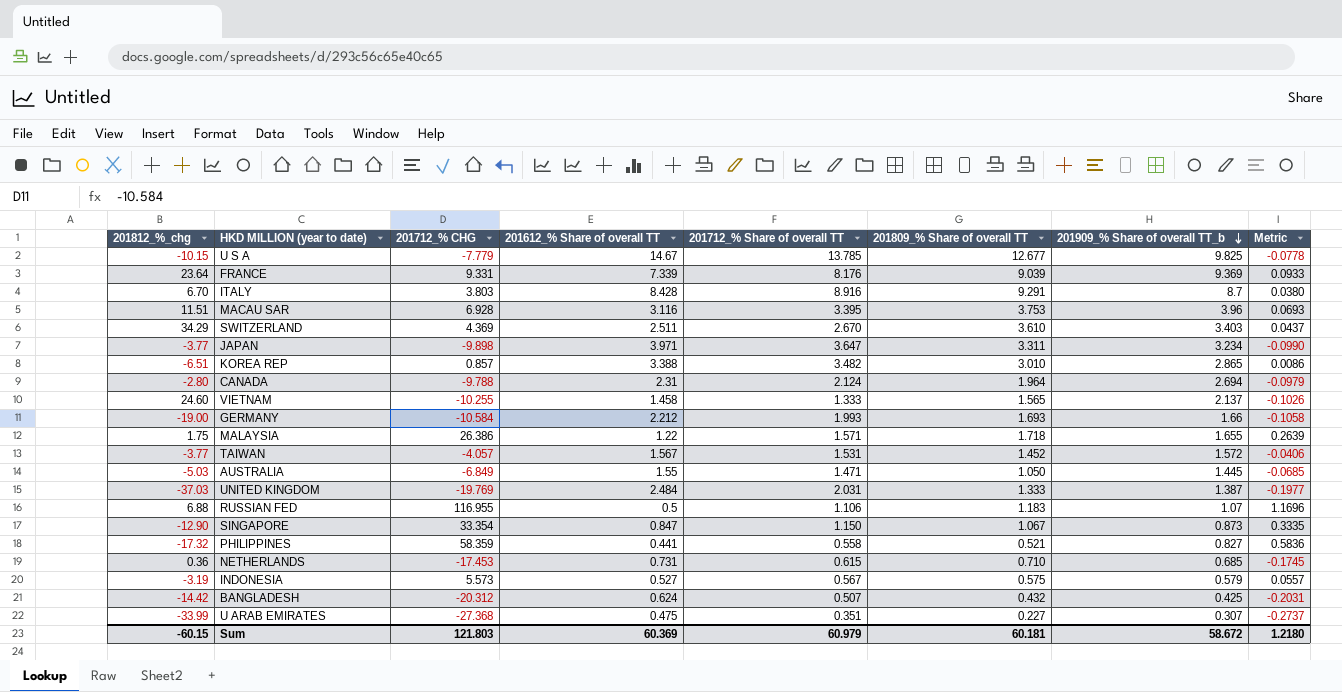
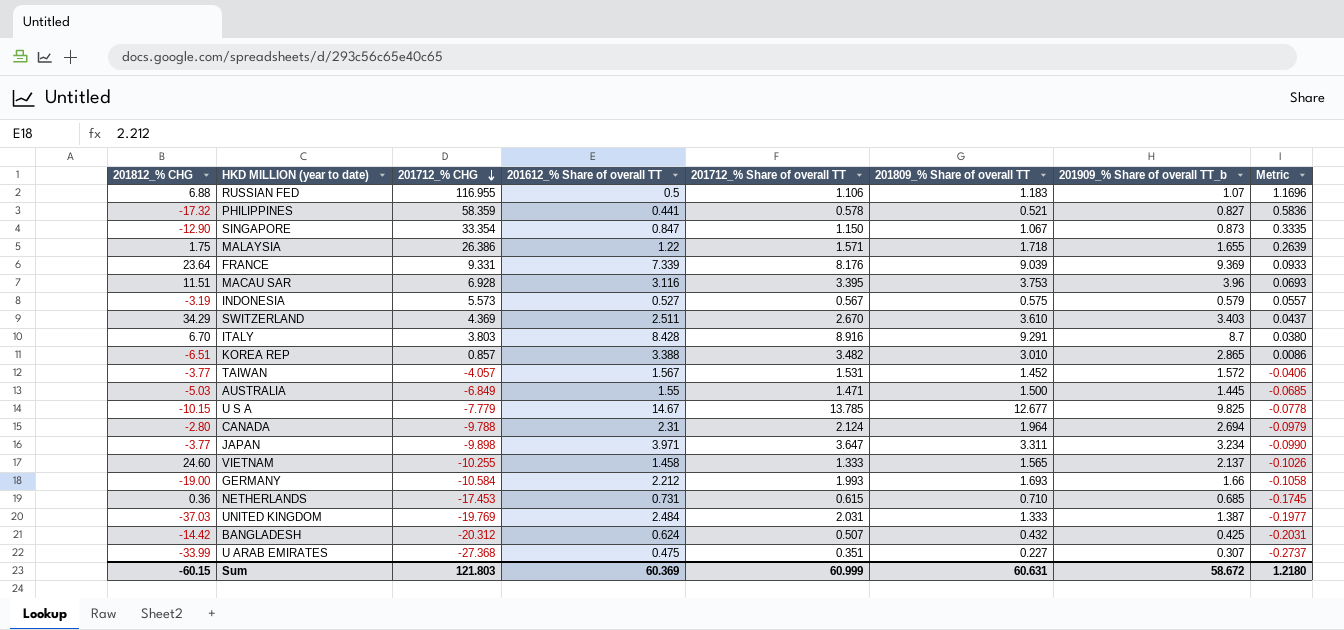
row order: 201909_% Share of overall TT_b descending -> 201712_% CHG descending
column name: 201812_%_chg -> 201812_% CHG
PHILIPPINES | 201712_% Share of overall TT: 0.558 -> 0.578
AUSTRALIA | 201809_% Share of overall TT: 1.050 -> 1.500
Sum | 201712_% Share of overall TT: 60.979 -> 60.999
Sum | 201809_% Share of overall TT: 60.181 -> 60.631

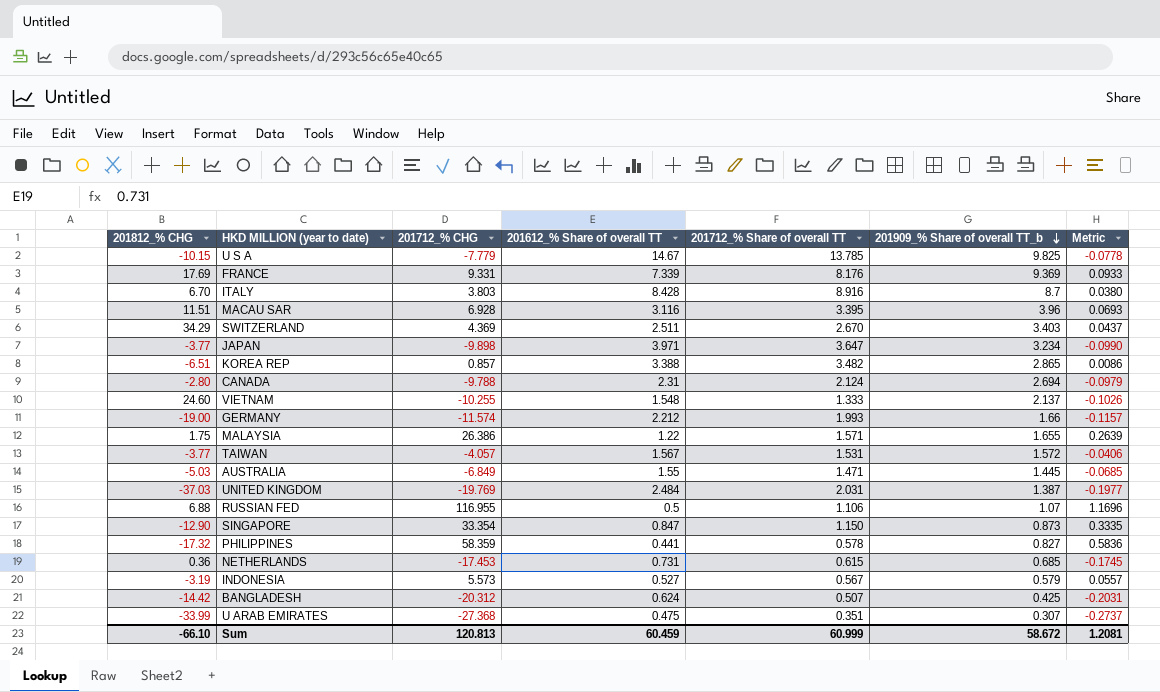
row order: 201712_% CHG descending -> 201909_% Share of overall TT_b descending
column 201809_% Share of overall TT | position: 6 -> none
FRANCE | 201812_% CHG: 23.64 -> 17.69
VIETNAM | 201612_% Share of overall TT: 1.458 -> 1.548
GERMANY | 201712_% CHG: -10.584 -> -11.574
GERMANY | Metric: -0.1058 -> -0.1157
Sum | 201812_% CHG: -60.15 -> -66.10
Sum | 201712_% CHG: 121.803 -> 120.813
Sum | 201612_% Share of overall TT: 60.369 -> 60.459
Sum | Metric: 1.2180 -> 1.2081

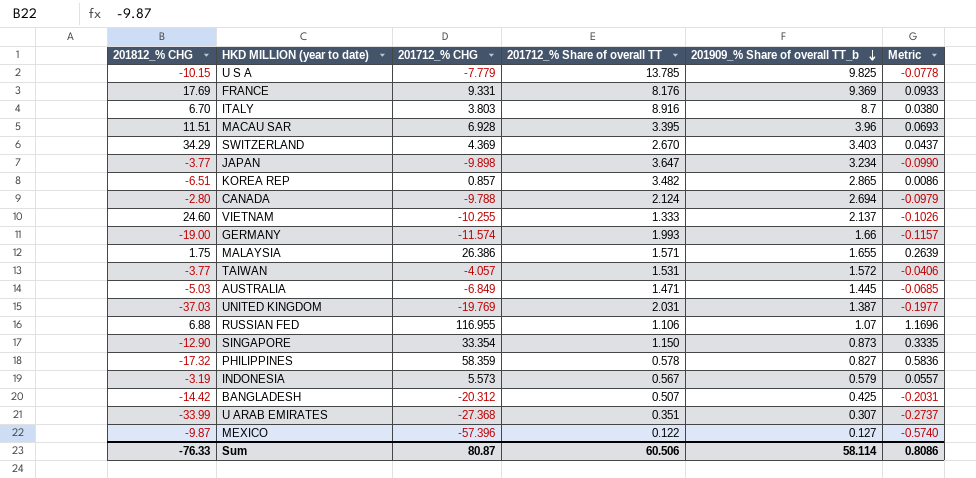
column 201612_% Share of overall TT | position: 4 -> none
row NETHERLANDS: 0.36 | -17.453 | 0.731 | 0.615 | 0.685 | -0.1745 -> none
row MEXICO: none -> -9.87 | -57.396 | 0.122 | 0.127 | -0.5740
Sum | 201812_% CHG: -66.10 -> -76.33
Sum | 201712_% CHG: 120.813 -> 80.87
Sum | 201712_% Share of overall TT: 60.999 -> 60.506
Sum | 201909_% Share of overall TT_b: 58.672 -> 58.114
Sum | Metric: 1.2081 -> 0.8086

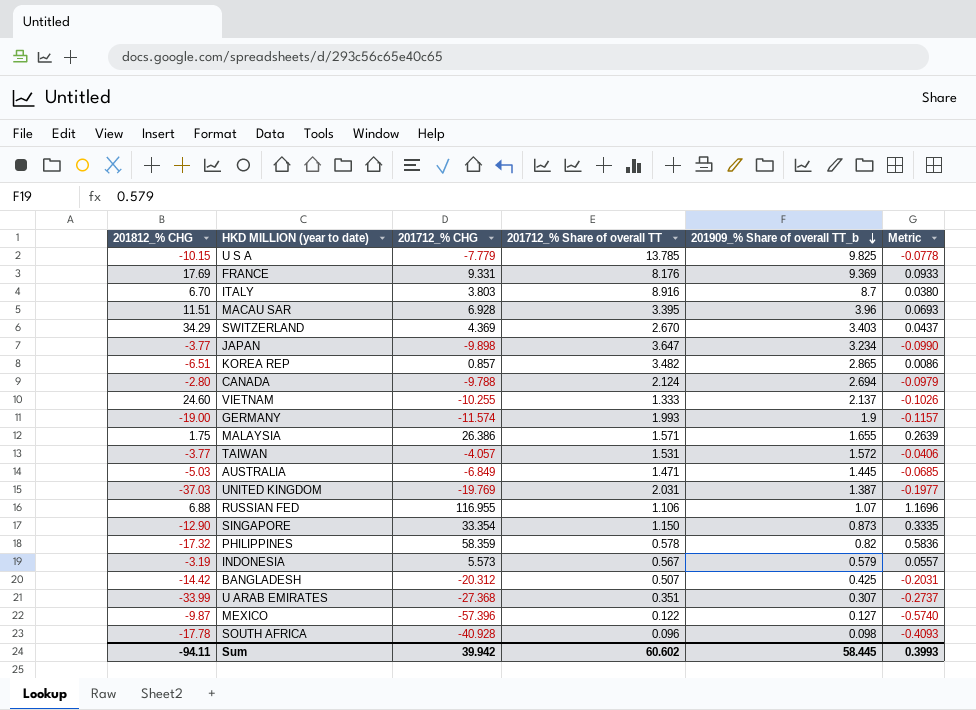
GERMANY | 201909_% Share of overall TT_b: 1.66 -> 1.9
PHILIPPINES | 201909_% Share of overall TT_b: 0.827 -> 0.82
row SOUTH AFRICA: none -> -17.78 | -40.928 | 0.096 | 0.098 | -0.4093
Sum | 201812_% CHG: -76.33 -> -94.11
Sum | 201712_% CHG: 80.87 -> 39.942
Sum | 201712_% Share of overall TT: 60.506 -> 60.602
Sum | 201909_% Share of overall TT_b: 58.114 -> 58.445
Sum | Metric: 0.8086 -> 0.3993

